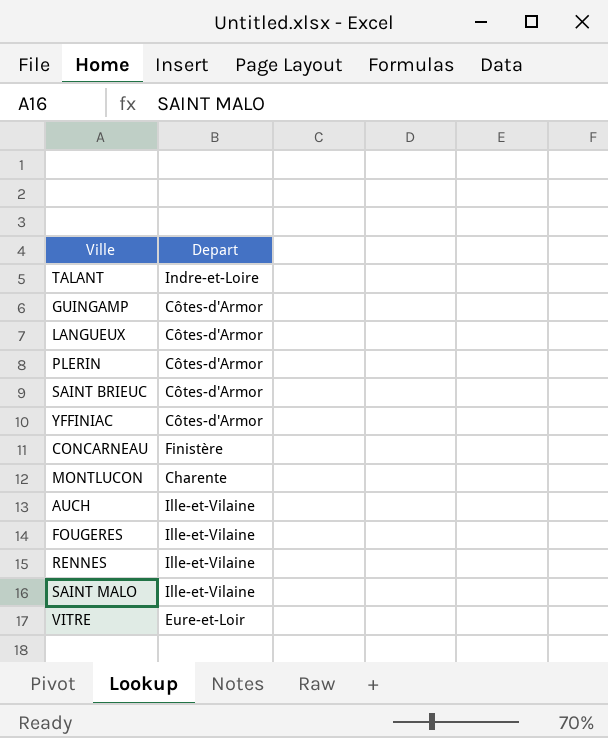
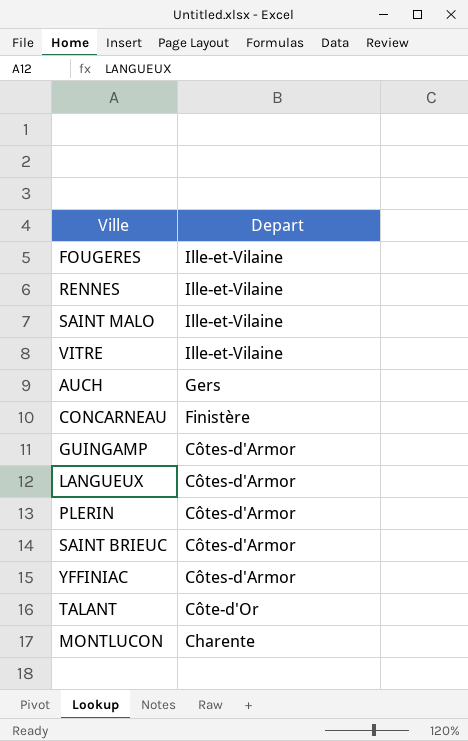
row order: none -> Depart descending
VITRE | Depart: Eure-et-Loir -> Ille-et-Vilaine
AUCH | Depart: Ille-et-Vilaine -> Gers
TALANT | Depart: Indre-et-Loire -> Côte-d'Or

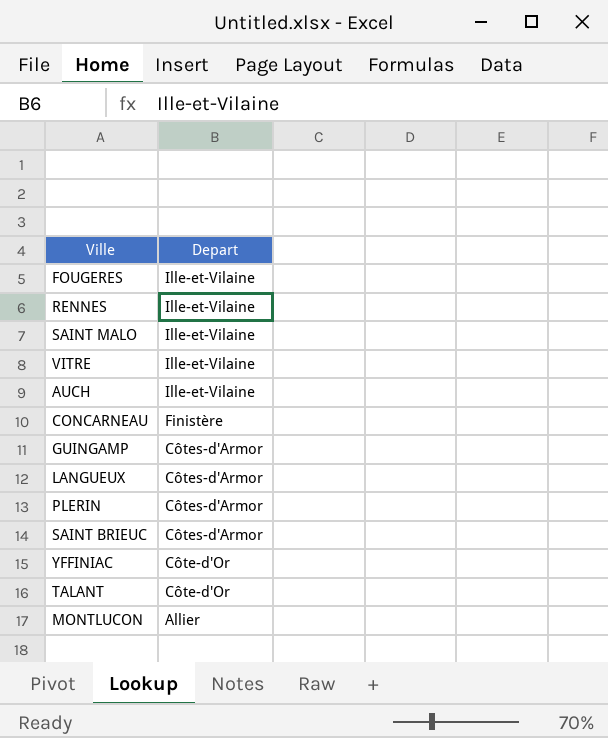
AUCH | Depart: Gers -> Ille-et-Vilaine
YFFINIAC | Depart: Côtes-d'Armor -> Côte-d'Or
MONTLUCON | Depart: Charente -> Allier

